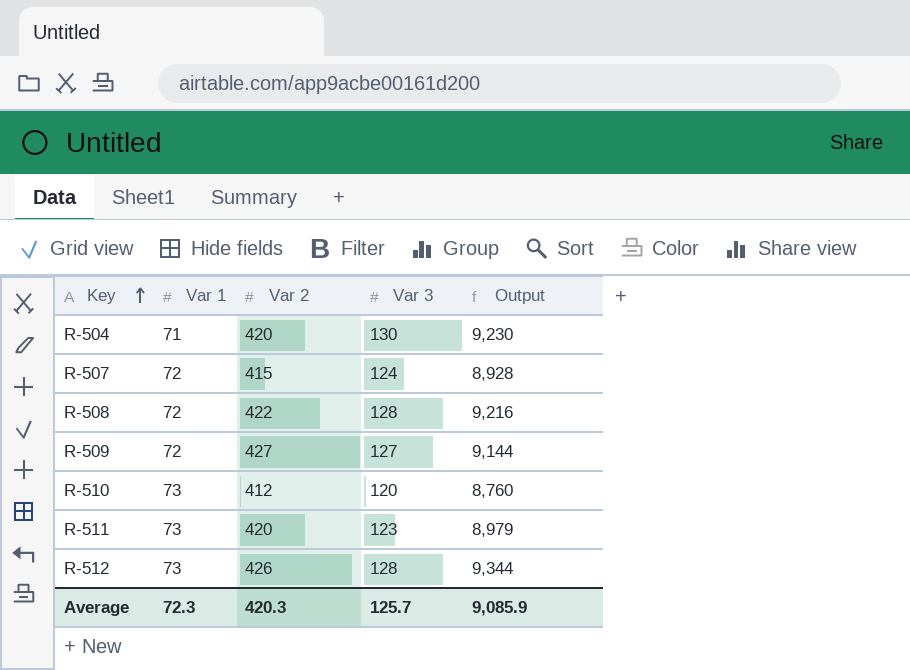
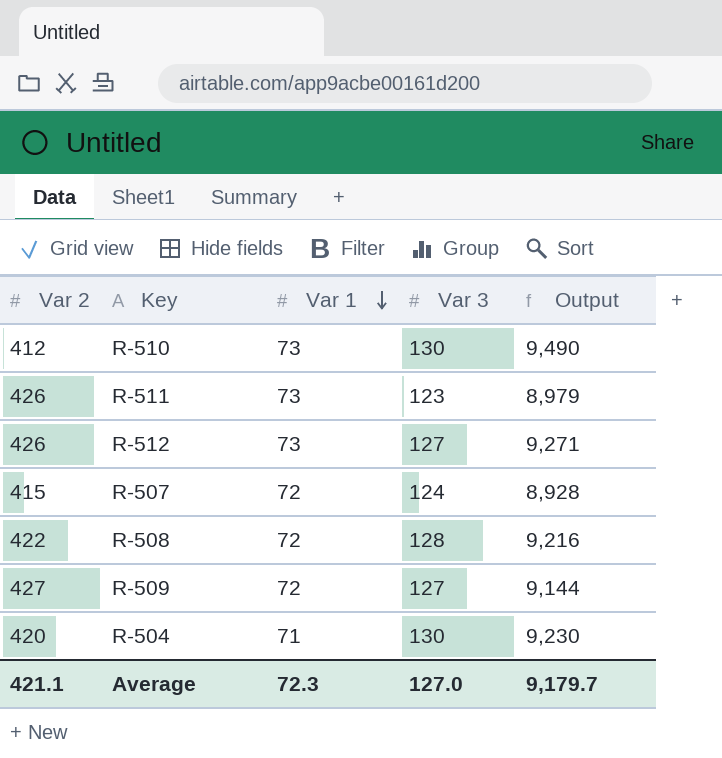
row order: Key ascending -> Var 1 descending
column Var 2 | position: 3 -> 1
R-510 | Var 3: 120 -> 130
R-510 | Output: 8,760 -> 9,490
R-511 | Var 2: 420 -> 426
R-512 | Var 3: 128 -> 127
R-512 | Output: 9,344 -> 9,271
Average | Var 2: 420.3 -> 421.1
Average | Var 3: 125.7 -> 127.0
Average | Output: 9,085.9 -> 9,179.7

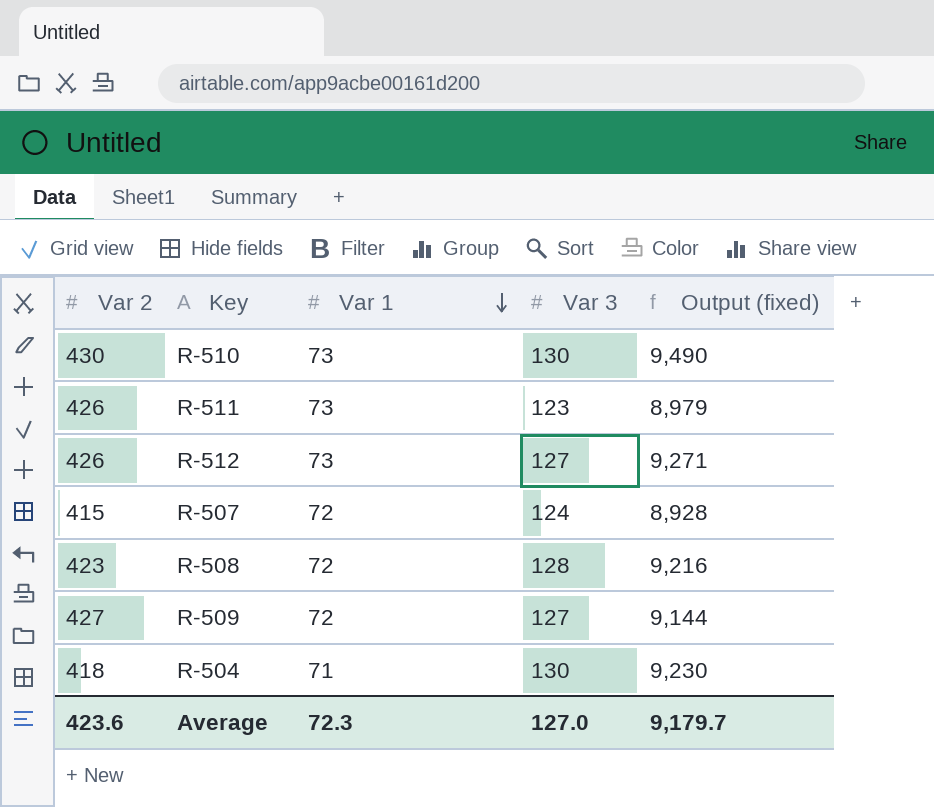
column name: Output -> Output (fixed)
R-510 | Var 2: 412 -> 430
R-508 | Var 2: 422 -> 423
R-504 | Var 2: 420 -> 418
Average | Var 2: 421.1 -> 423.6

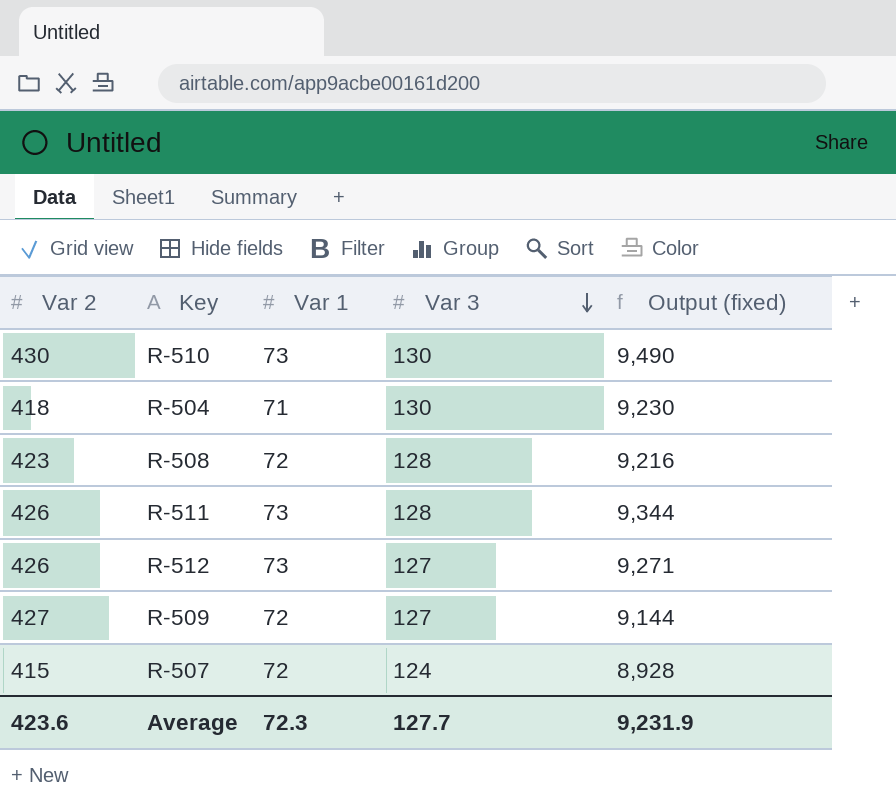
row order: Var 1 descending -> Var 3 descending
R-511 | Var 3: 123 -> 128
R-511 | Output (fixed): 8,979 -> 9,344
Average | Var 3: 127.0 -> 127.7
Average | Output (fixed): 9,179.7 -> 9,231.9

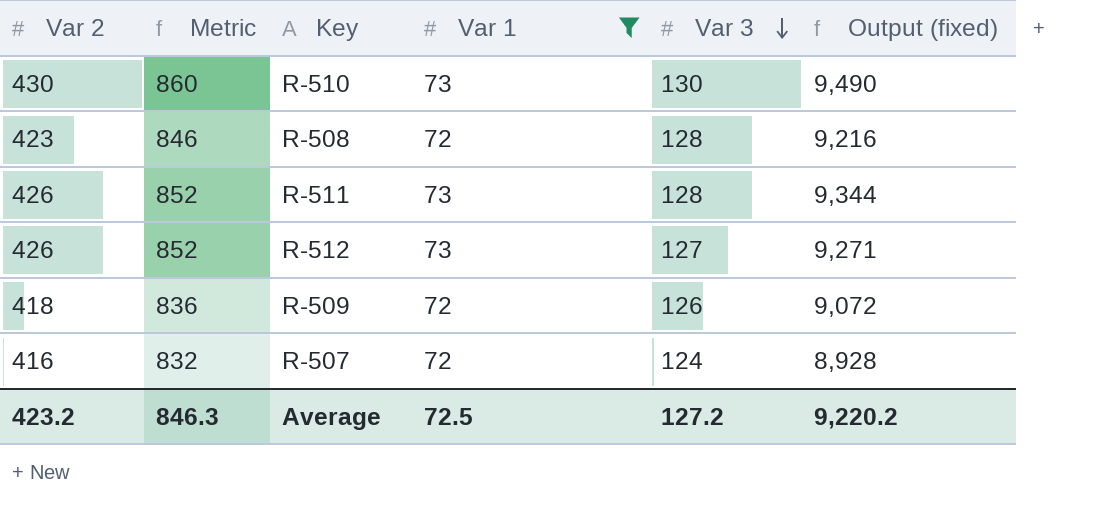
filter: none -> Var 1 != 71
column Metric | formula: none -> [Var 2] * 2
R-509 | Var 2: 427 -> 418
R-509 | Var 3: 127 -> 126
R-509 | Output (fixed): 9,144 -> 9,072
R-507 | Var 2: 415 -> 416
Average | Var 2: 423.6 -> 423.2
Average | Var 1: 72.3 -> 72.5
Average | Var 3: 127.7 -> 127.2
Average | Output (fixed): 9,231.9 -> 9,220.2

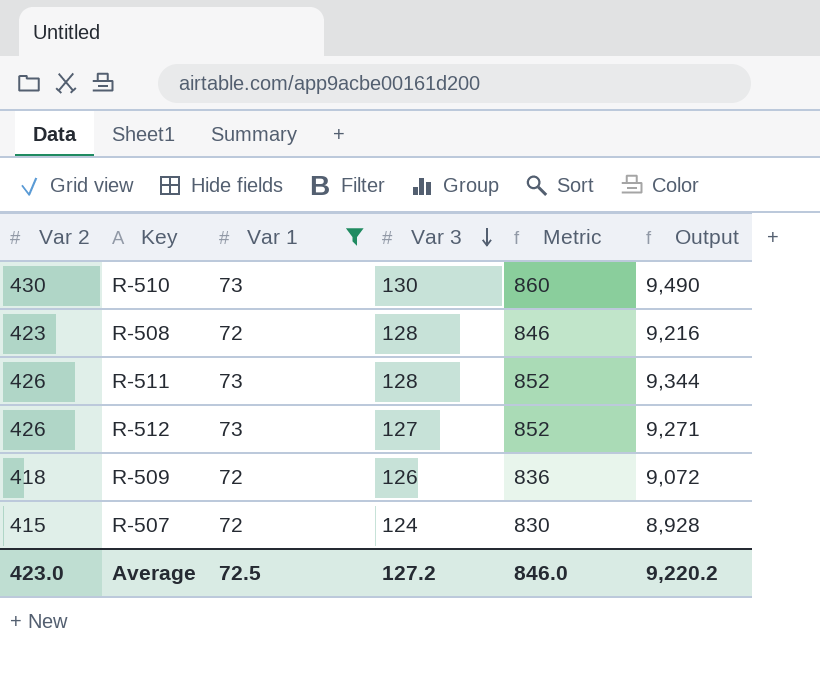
column Metric | position: 2 -> 5
column name: Output (fixed) -> Output
R-507 | Var 2: 416 -> 415
R-507 | Metric: 832 -> 830
Average | Var 2: 423.2 -> 423.0
Average | Metric: 846.3 -> 846.0

